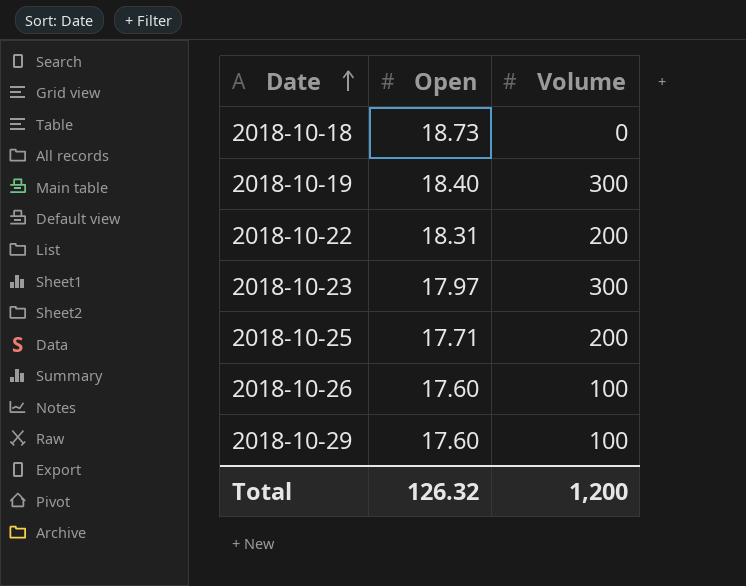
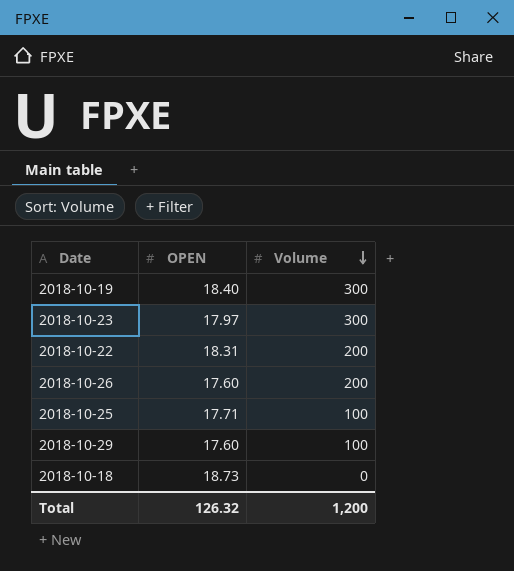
row order: Date ascending -> Volume descending
column name: Open -> OPEN
2018-10-26 | Volume: 100 -> 200
2018-10-25 | Volume: 200 -> 100

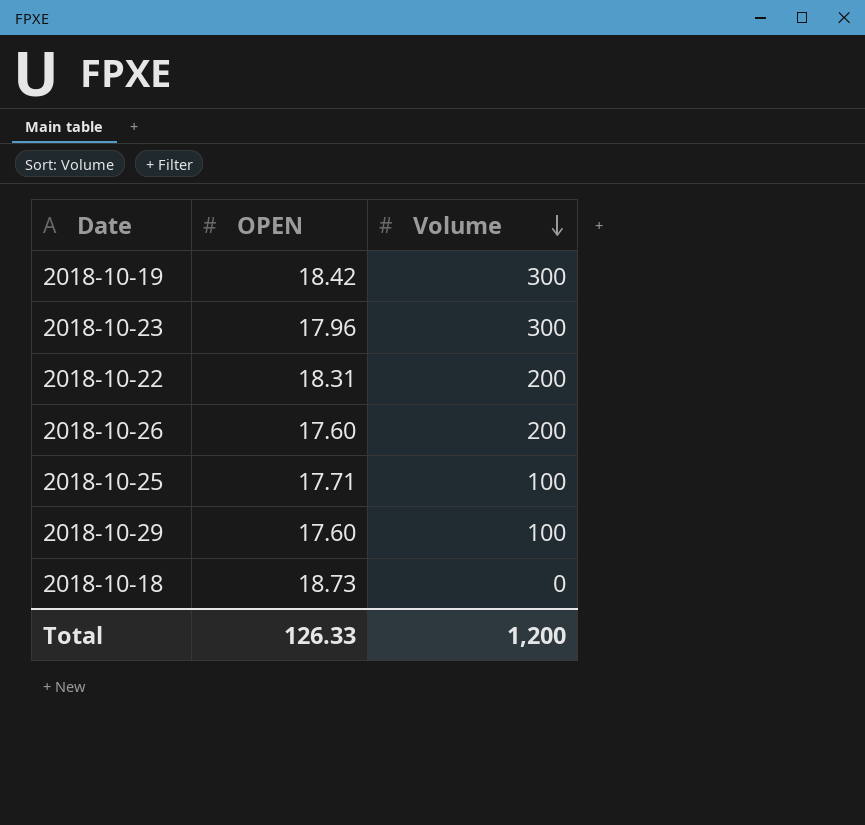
2018-10-19 | OPEN: 18.40 -> 18.42
2018-10-23 | OPEN: 17.97 -> 17.96
Total | OPEN: 126.32 -> 126.33

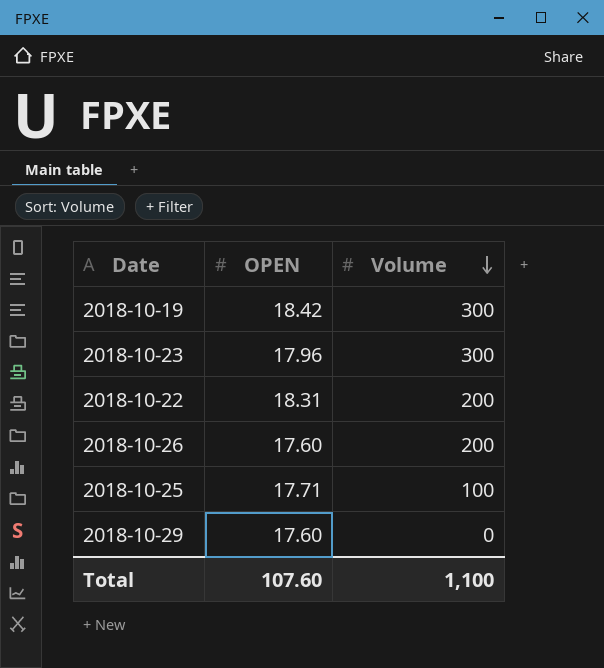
row 2018-10-18: 18.73 | 0 -> none
2018-10-29 | Volume: 100 -> 0
Total | OPEN: 126.33 -> 107.60
Total | Volume: 1,200 -> 1,100

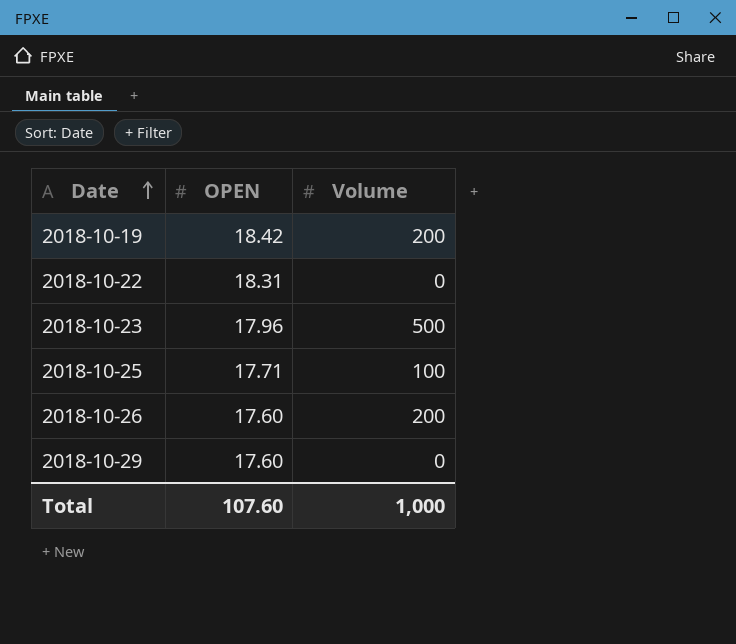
row order: Volume descending -> Date ascending
2018-10-19 | Volume: 300 -> 200
2018-10-22 | Volume: 200 -> 0
2018-10-23 | Volume: 300 -> 500
Total | Volume: 1,100 -> 1,000

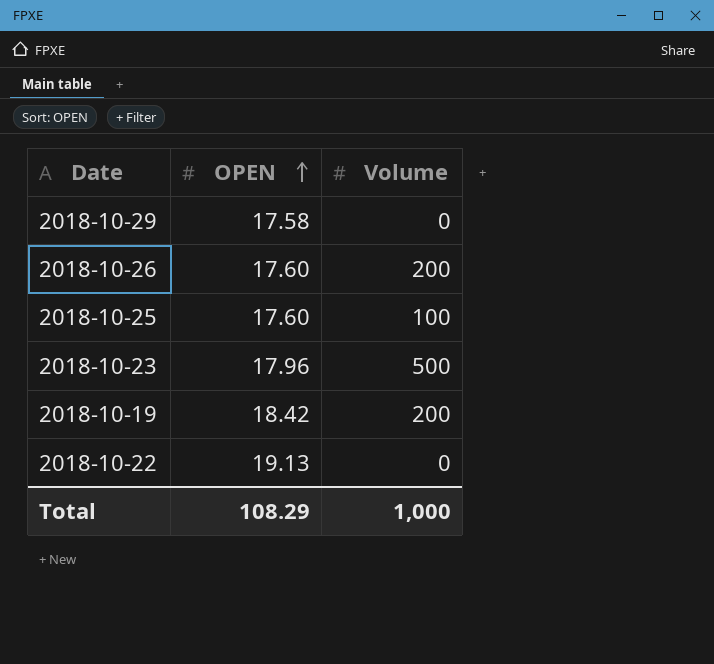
row order: Date ascending -> OPEN ascending
2018-10-29 | OPEN: 17.60 -> 17.58
2018-10-25 | OPEN: 17.71 -> 17.60
2018-10-22 | OPEN: 18.31 -> 19.13
Total | OPEN: 107.60 -> 108.29

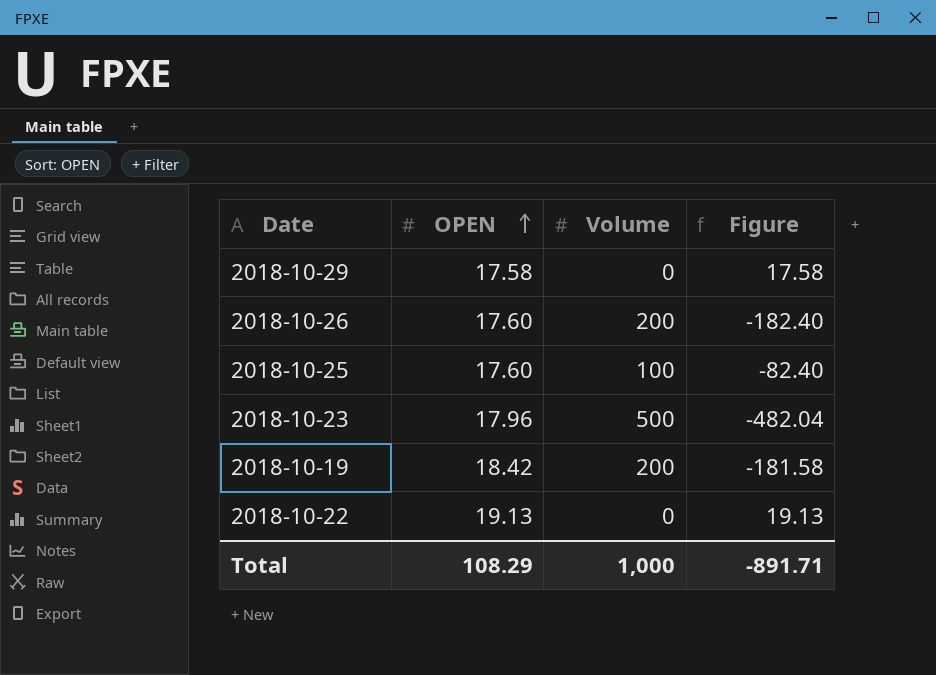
column Figure | formula: none -> [OPEN] - [Volume]

